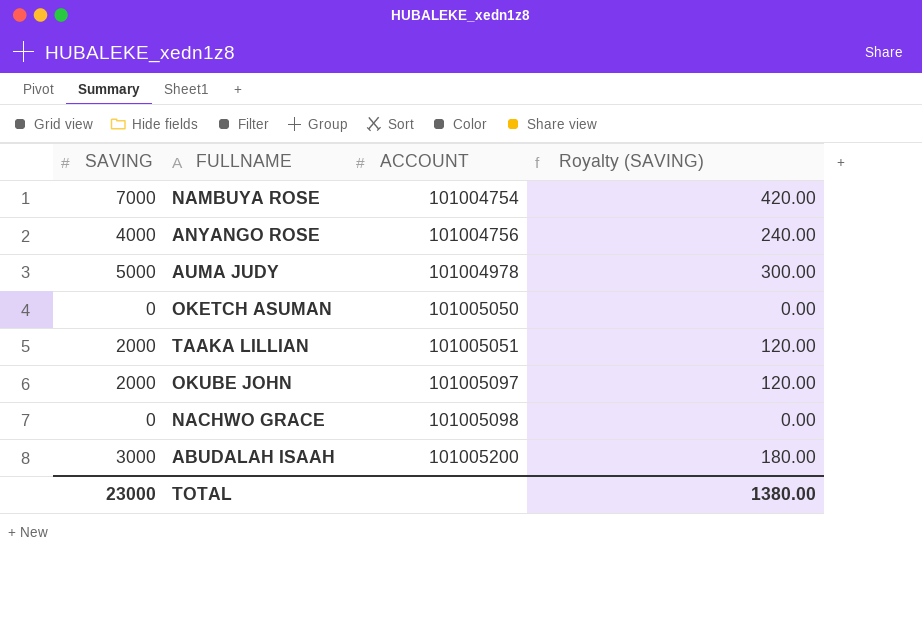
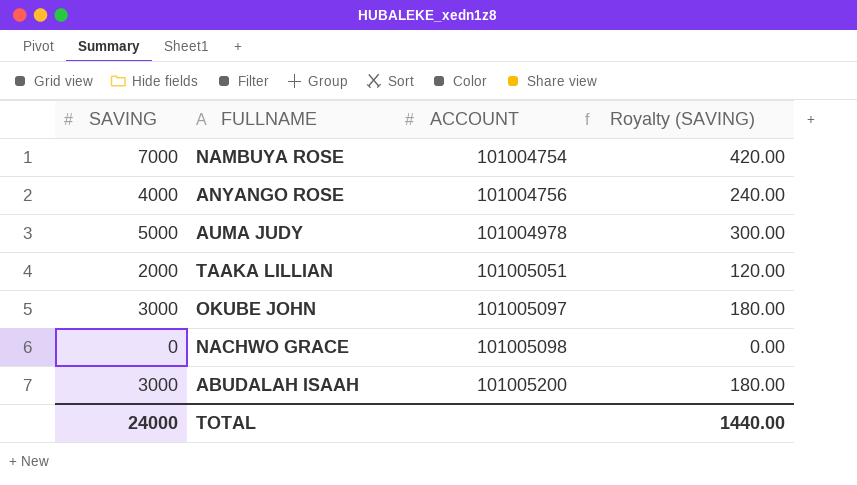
row OKETCH ASUMAN: 0 | 101005050 | 0.00 -> none
OKUBE JOHN | SAVING: 2000 -> 3000
OKUBE JOHN | Royalty (SAVING): 120.00 -> 180.00
TOTAL | SAVING: 23000 -> 24000
TOTAL | Royalty (SAVING): 1380.00 -> 1440.00

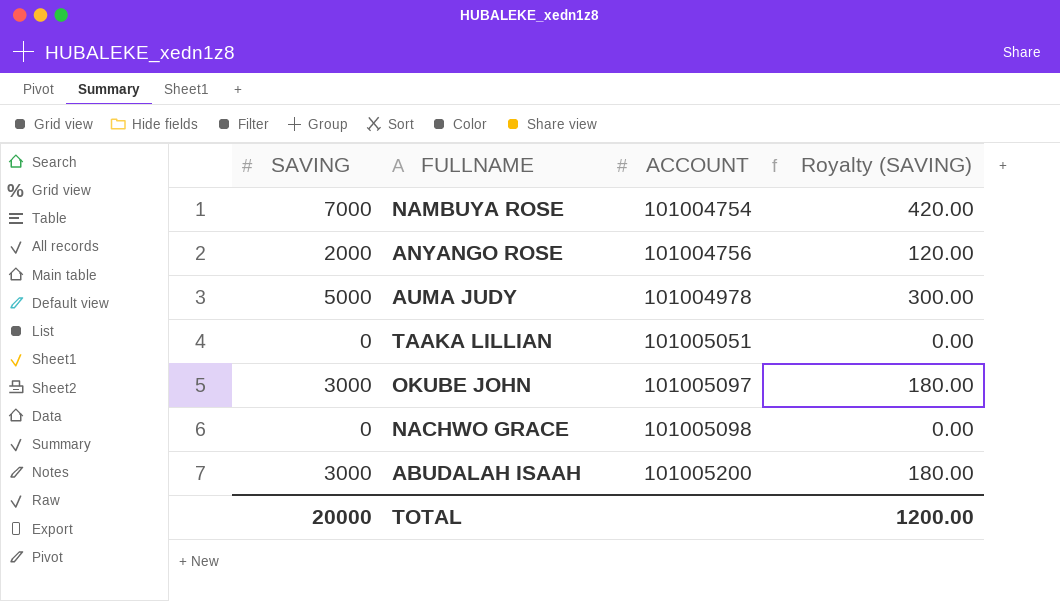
ANYANGO ROSE | SAVING: 4000 -> 2000
ANYANGO ROSE | Royalty (SAVING): 240.00 -> 120.00
TAAKA LILLIAN | SAVING: 2000 -> 0
TAAKA LILLIAN | Royalty (SAVING): 120.00 -> 0.00
TOTAL | SAVING: 24000 -> 20000
TOTAL | Royalty (SAVING): 1440.00 -> 1200.00

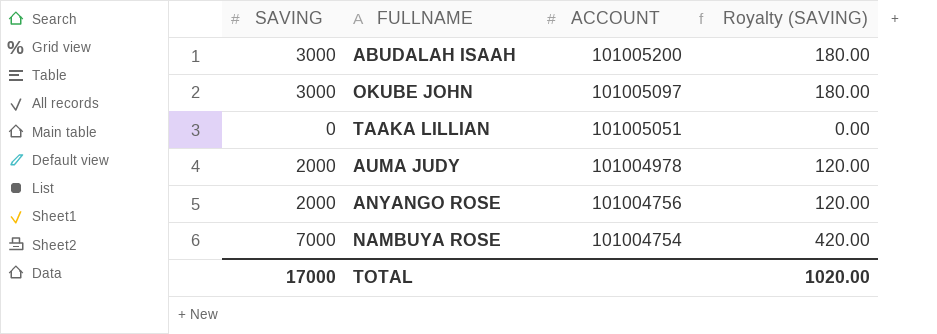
row order: ACCOUNT ascending -> ACCOUNT descending
row NACHWO GRACE: 0 | 101005098 | 0.00 -> none
AUMA JUDY | SAVING: 5000 -> 2000
AUMA JUDY | Royalty (SAVING): 300.00 -> 120.00
TOTAL | SAVING: 20000 -> 17000
TOTAL | Royalty (SAVING): 1200.00 -> 1020.00

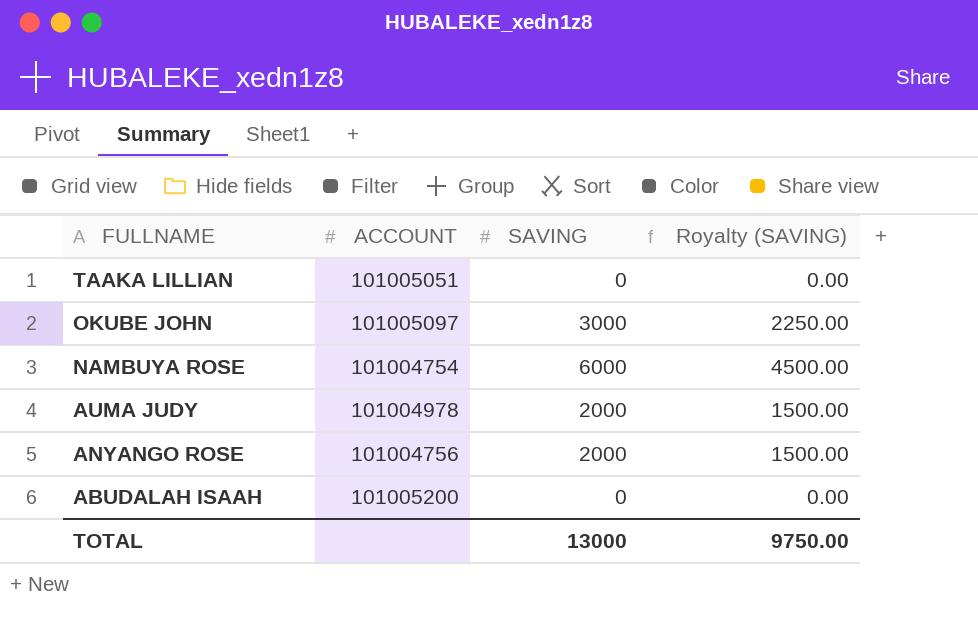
row order: ACCOUNT descending -> FULLNAME descending
column SAVING | position: 1 -> 3
column Royalty (SAVING) | formula: [SAVING] * 0.06 -> [SAVING] * 0.75
NAMBUYA ROSE | SAVING: 7000 -> 6000
ABUDALAH ISAAH | SAVING: 3000 -> 0
TOTAL | SAVING: 17000 -> 13000
TOTAL | Royalty (SAVING): 1020.00 -> 9750.00

